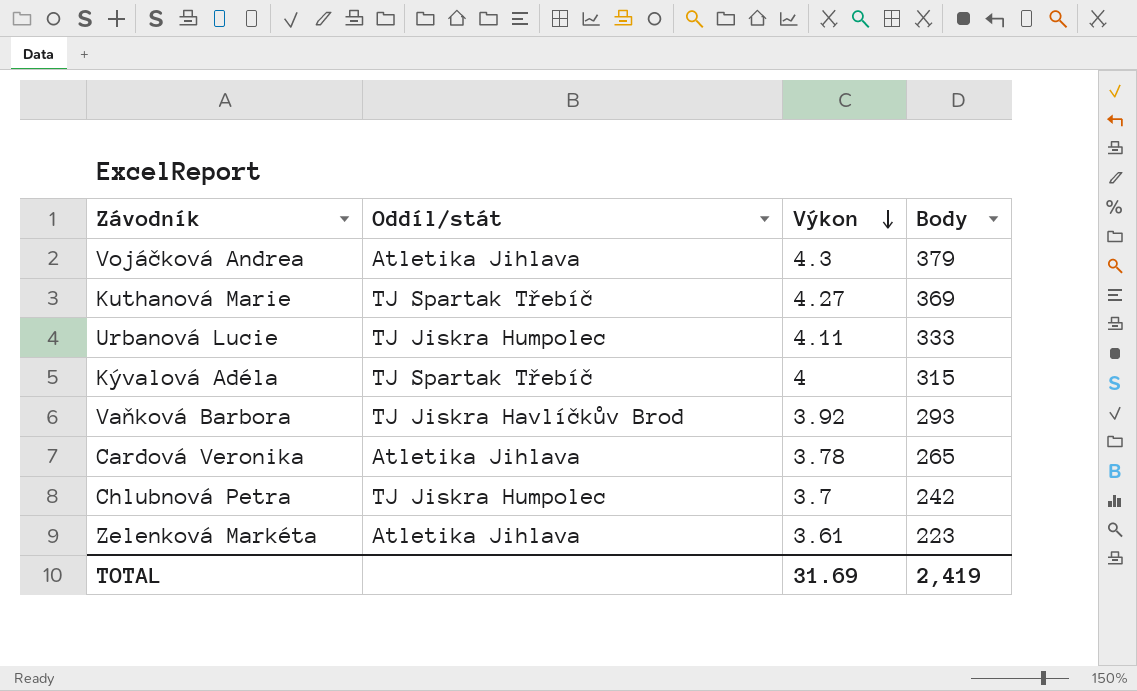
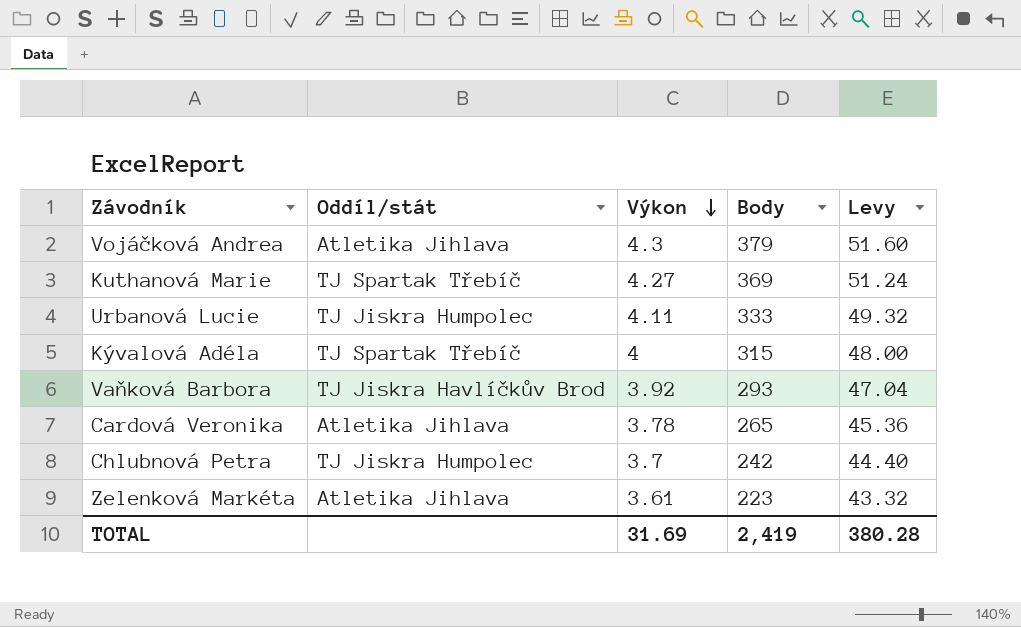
column Levy | formula: none -> [Výkon] * 12

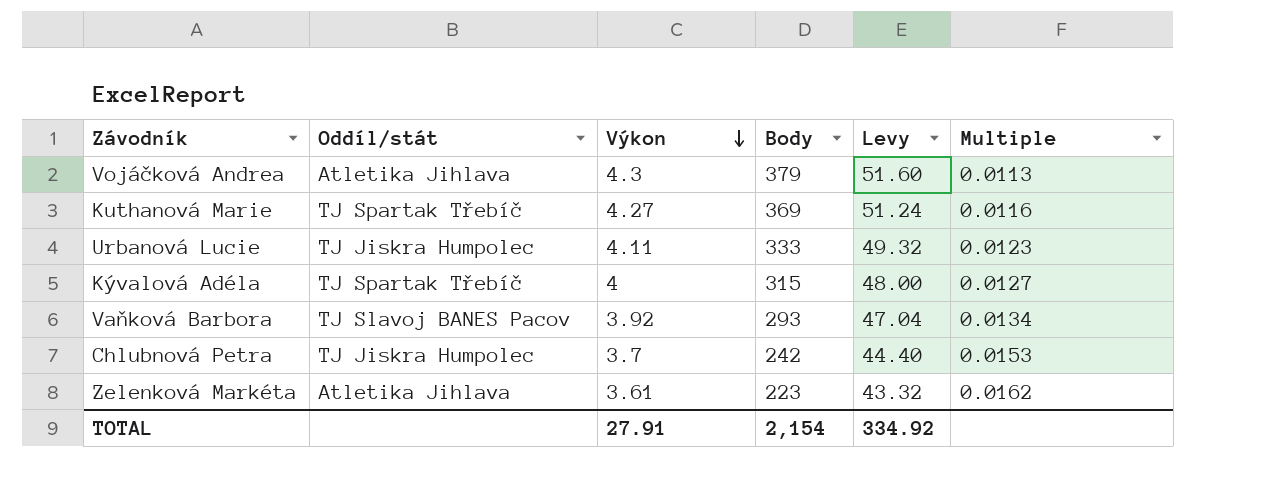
column Multiple | formula: none -> [Výkon] / [Body]
row Cardová Veronika: Atletika Jihlava | 3.78 | 265 | 45.36 -> none
Vaňková Barbora | Oddíl/stát: TJ Jiskra Havlíčkův Brod -> TJ Slavoj BANES Pacov
TOTAL | Výkon: 31.69 -> 27.91
TOTAL | Body: 2,419 -> 2,154
TOTAL | Levy: 380.28 -> 334.92

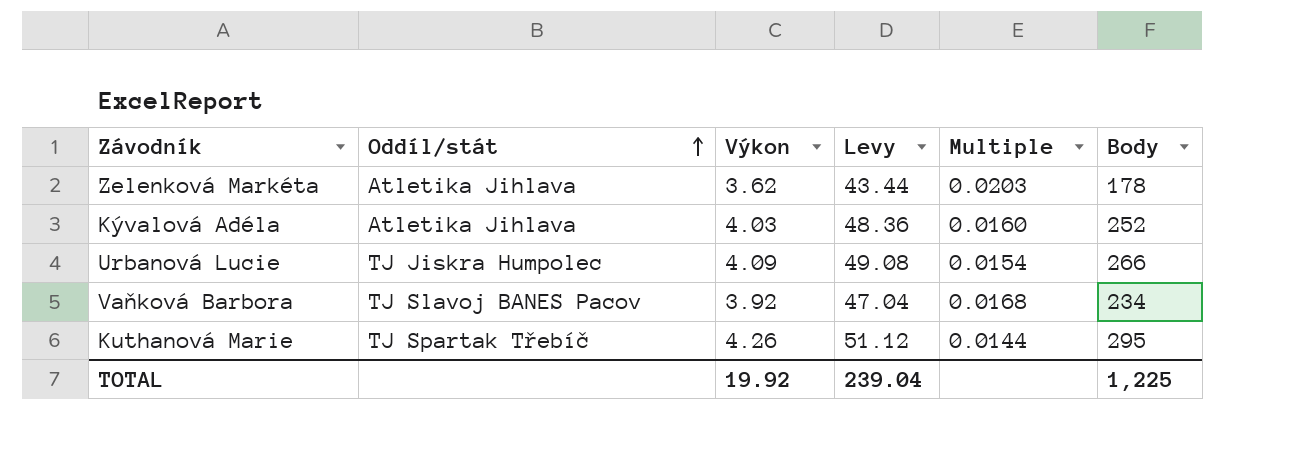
row order: Výkon descending -> Oddíl/stát ascending
column Body | position: 4 -> 6
row Vojáčková Andrea: Atletika Jihlava | 4.3 | 379 | 51.60 | 0.0113 -> none
row Chlubnová Petra: TJ Jiskra Humpolec | 3.7 | 242 | 44.40 | 0.0153 -> none
Zelenková Markéta | Výkon: 3.61 -> 3.62
Zelenková Markéta | Levy: 43.32 -> 43.44
Zelenková Markéta | Multiple: 0.0162 -> 0.0203
Zelenková Markéta | Body: 223 -> 178
Kývalová Adéla | Oddíl/stát: TJ Spartak Třebíč -> Atletika Jihlava
Kývalová Adéla | Výkon: 4 -> 4.03
Kývalová Adéla | Levy: 48.00 -> 48.36
Kývalová Adéla | Multiple: 0.0127 -> 0.0160
Kývalová Adéla | Body: 315 -> 252
Urbanová Lucie | Výkon: 4.11 -> 4.09
Urbanová Lucie | Levy: 49.32 -> 49.08
Urbanová Lucie | Multiple: 0.0123 -> 0.0154
Urbanová Lucie | Body: 333 -> 266
Vaňková Barbora | Multiple: 0.0134 -> 0.0168
Vaňková Barbora | Body: 293 -> 234
Kuthanová Marie | Výkon: 4.27 -> 4.26
Kuthanová Marie | Levy: 51.24 -> 51.12
Kuthanová Marie | Multiple: 0.0116 -> 0.0144
Kuthanová Marie | Body: 369 -> 295
TOTAL | Výkon: 27.91 -> 19.92
TOTAL | Levy: 334.92 -> 239.04
TOTAL | Body: 2,154 -> 1,225

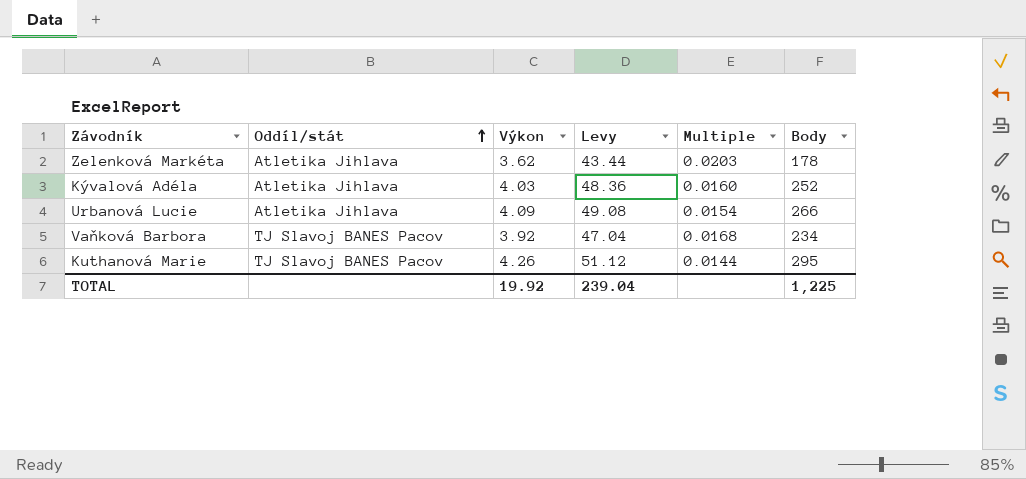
Urbanová Lucie | Oddíl/stát: TJ Jiskra Humpolec -> Atletika Jihlava
Kuthanová Marie | Oddíl/stát: TJ Spartak Třebíč -> TJ Slavoj BANES Pacov

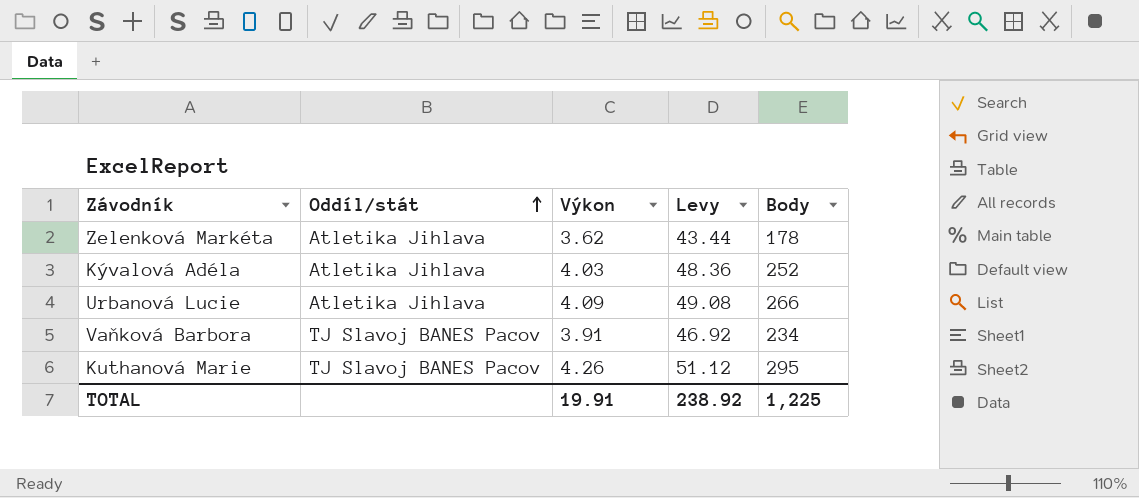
column Multiple | formula: [Výkon] / [Body] -> none
Vaňková Barbora | Výkon: 3.92 -> 3.91
Vaňková Barbora | Levy: 47.04 -> 46.92
TOTAL | Výkon: 19.92 -> 19.91
TOTAL | Levy: 239.04 -> 238.92

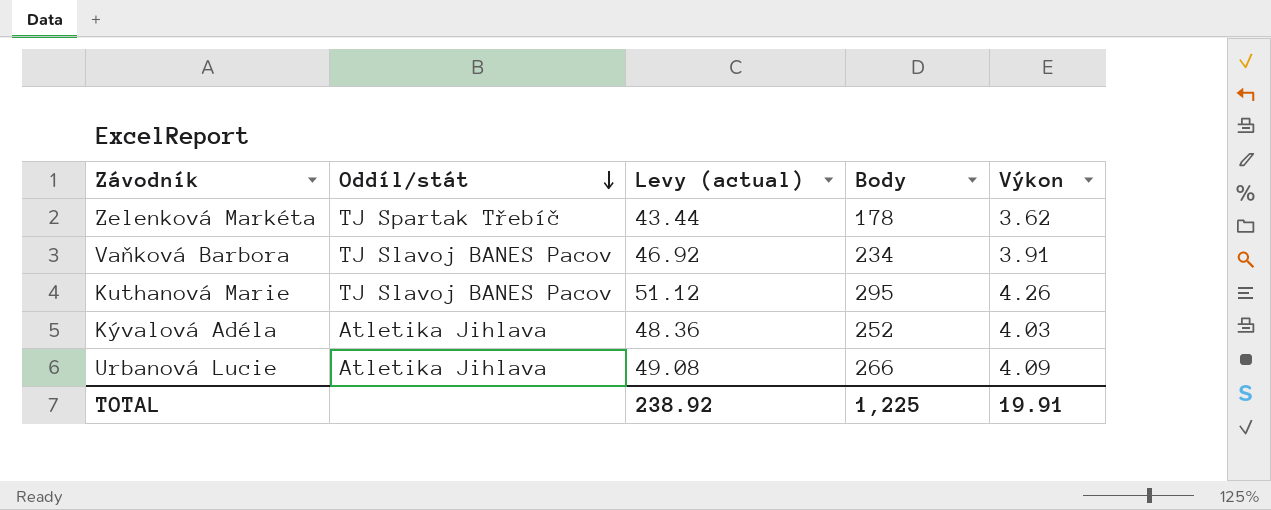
row order: Oddíl/stát ascending -> Oddíl/stát descending
column name: Levy -> Levy (actual)
column Výkon | position: 3 -> 5
Zelenková Markéta | Oddíl/stát: Atletika Jihlava -> TJ Spartak Třebíč

